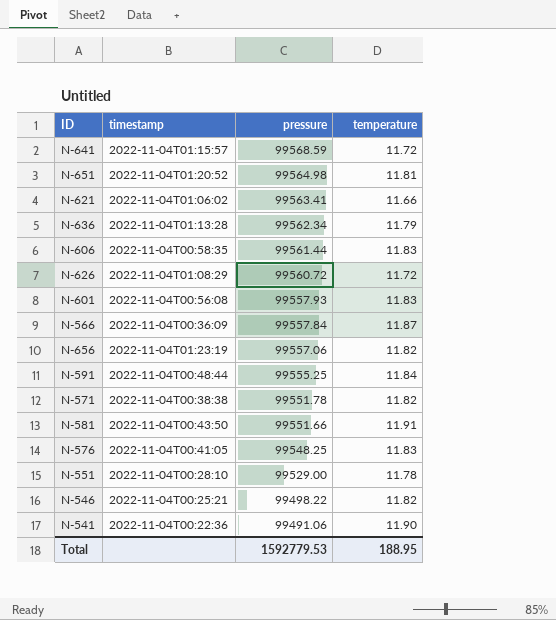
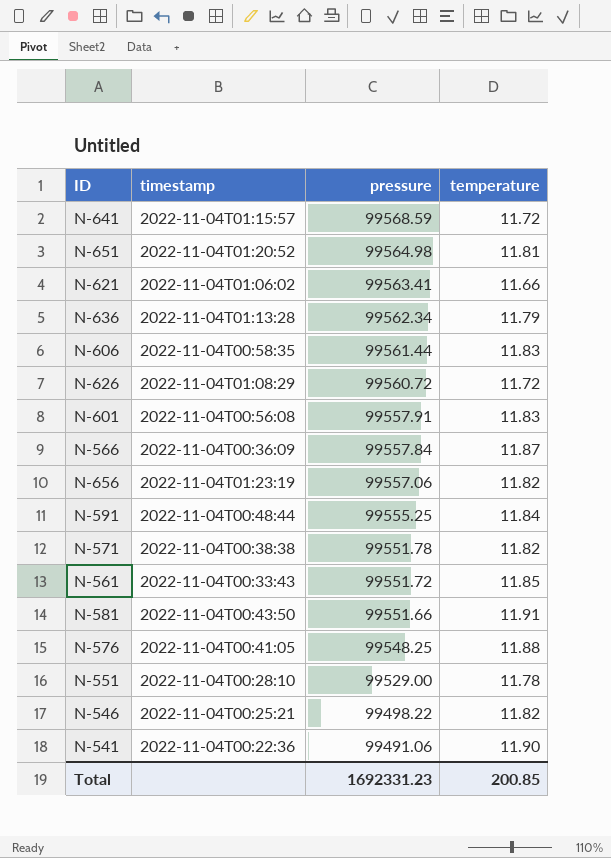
N-601 | pressure: 99557.93 -> 99557.91
row N-561: none -> 2022-11-04T00:33:43 | 99551.72 | 11.85
N-576 | temperature: 11.83 -> 11.88
Total | pressure: 1592779.53 -> 1692331.23
Total | temperature: 188.95 -> 200.85

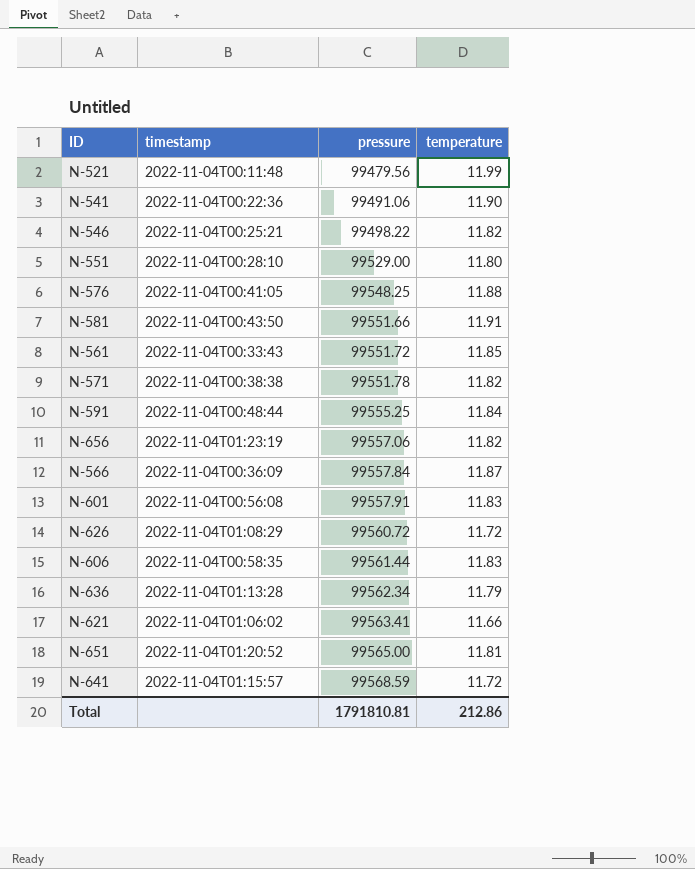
row order: pressure descending -> pressure ascending
row N-521: none -> 2022-11-04T00:11:48 | 99479.56 | 11.99
N-551 | temperature: 11.78 -> 11.80
N-651 | pressure: 99564.98 -> 99565.00
Total | pressure: 1692331.23 -> 1791810.81
Total | temperature: 200.85 -> 212.86

